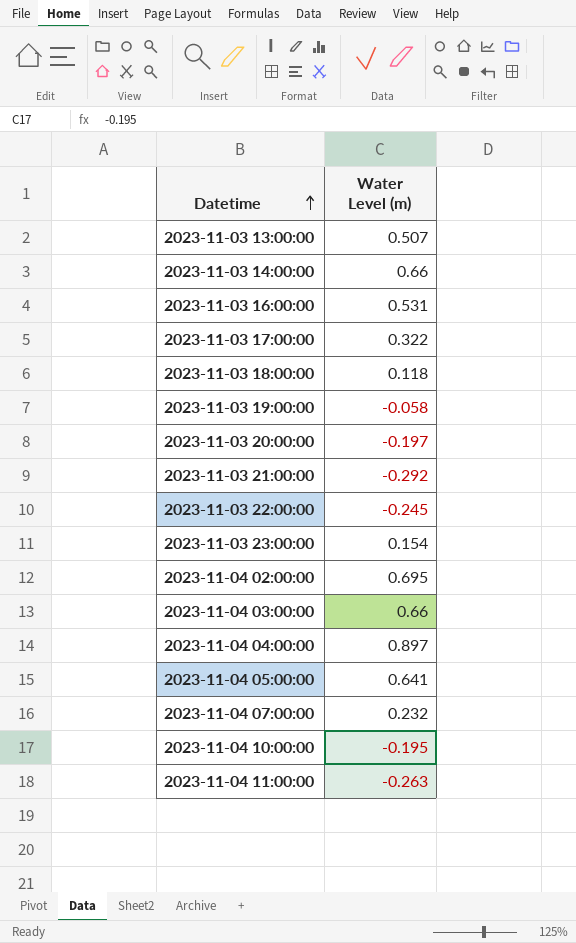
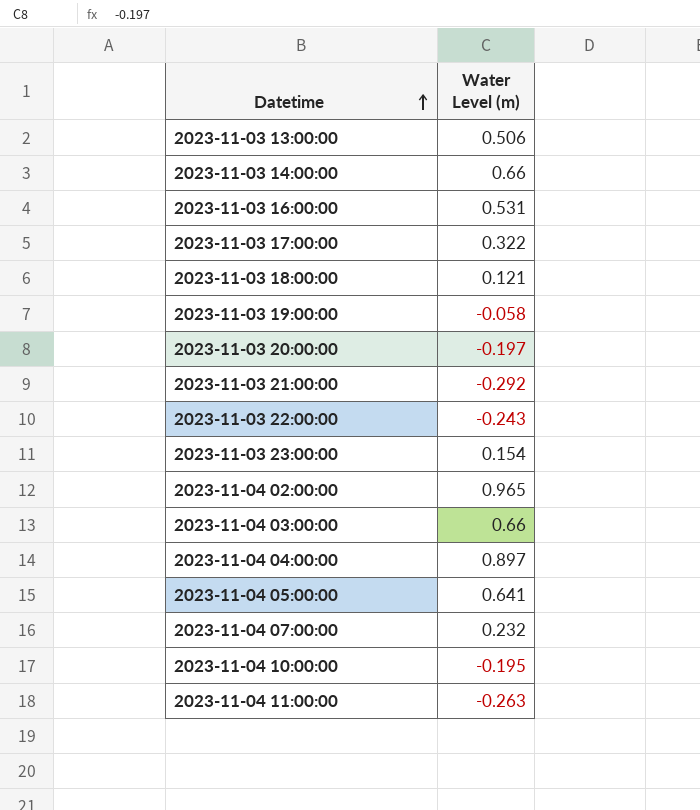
2023-11-03 13:00:00 | Water Level (m): 0.507 -> 0.506
2023-11-03 18:00:00 | Water Level (m): 0.118 -> 0.121
2023-11-03 22:00:00 | Water Level (m): -0.245 -> -0.243
2023-11-04 02:00:00 | Water Level (m): 0.695 -> 0.965

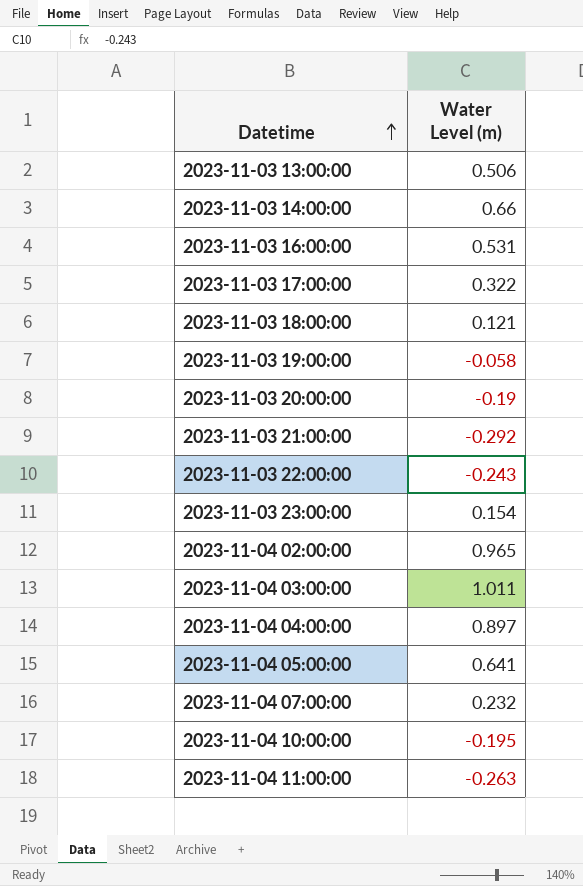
2023-11-03 20:00:00 | Water Level (m): -0.197 -> -0.19
2023-11-04 03:00:00 | Water Level (m): 0.66 -> 1.011

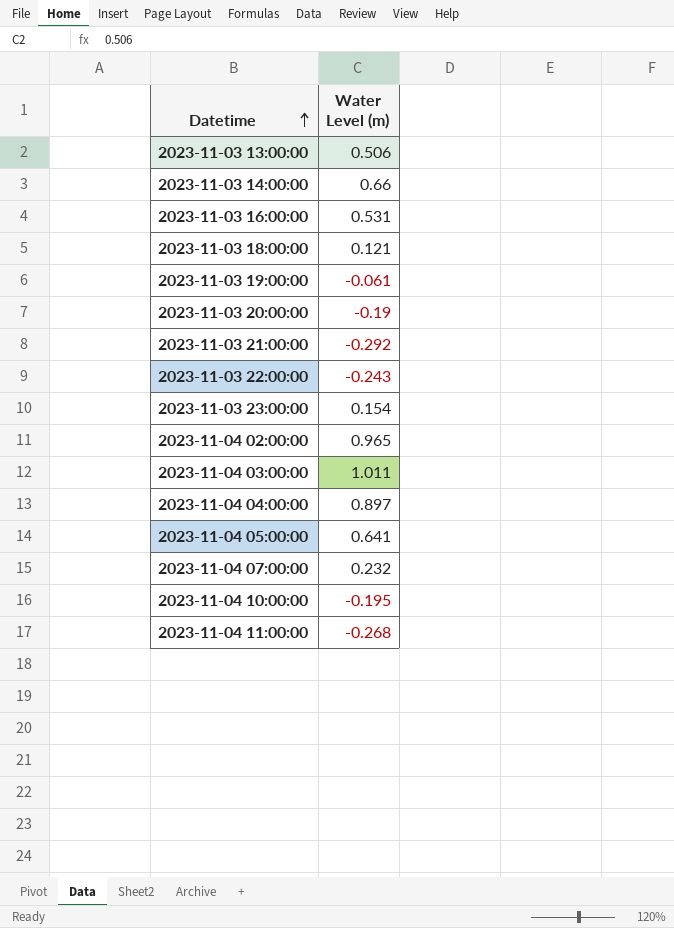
row 2023-11-03 17:00:00: 0.322 -> none
2023-11-03 19:00:00 | Water Level (m): -0.058 -> -0.061
2023-11-04 11:00:00 | Water Level (m): -0.263 -> -0.268

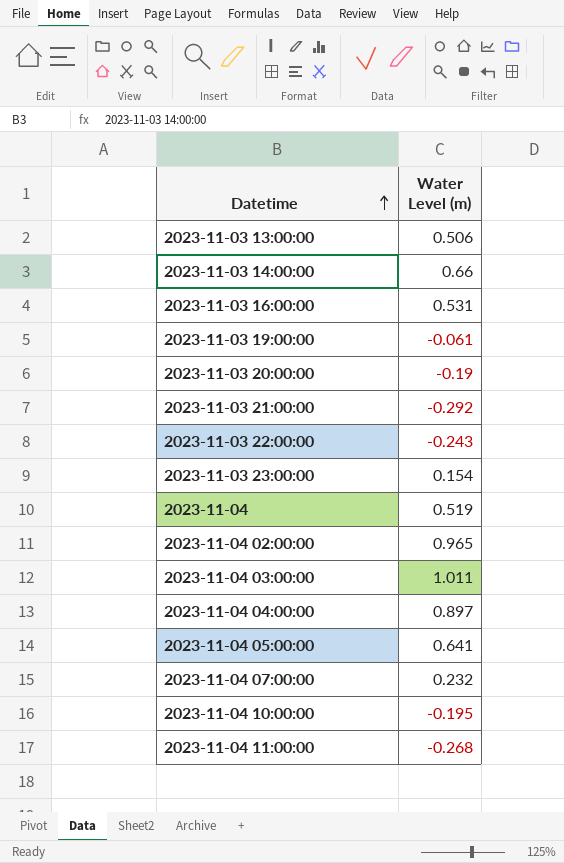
row 2023-11-03 18:00:00: 0.121 -> none
row 2023-11-04: none -> 0.519

